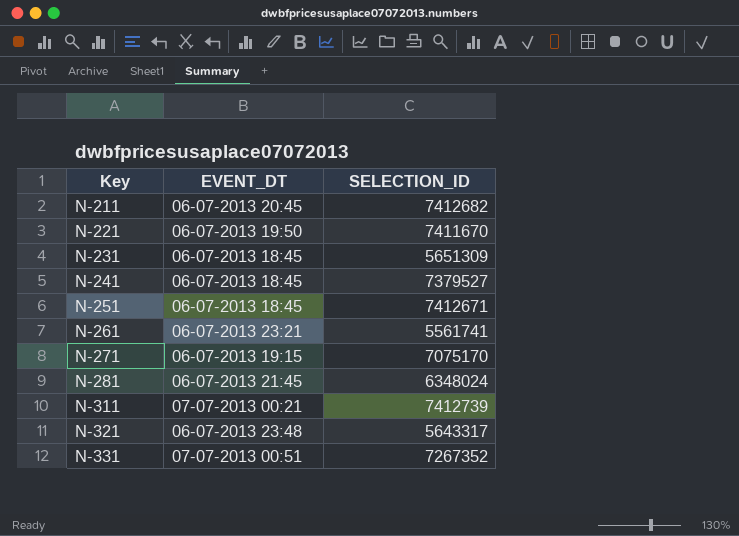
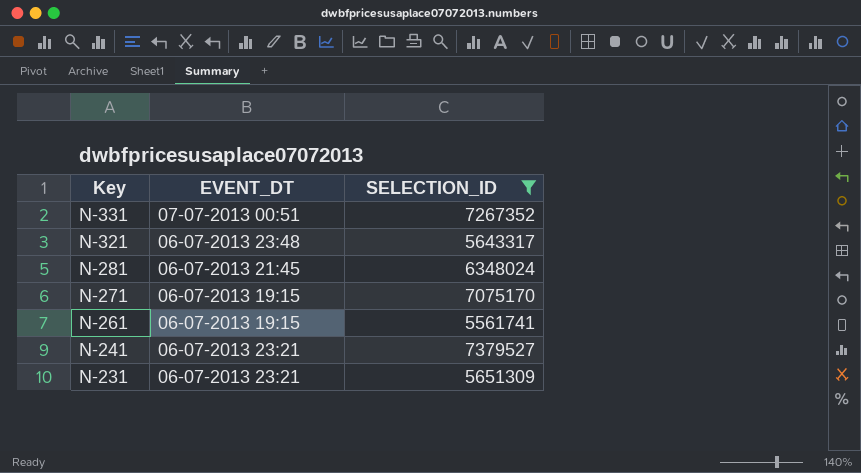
filter: none -> SELECTION_ID <= 7379527
row order: Key ascending -> Key descending
N-261 | EVENT_DT: 06-07-2013 23:21 -> 06-07-2013 19:15
N-241 | EVENT_DT: 06-07-2013 18:45 -> 06-07-2013 23:21
N-231 | EVENT_DT: 06-07-2013 18:45 -> 06-07-2013 23:21

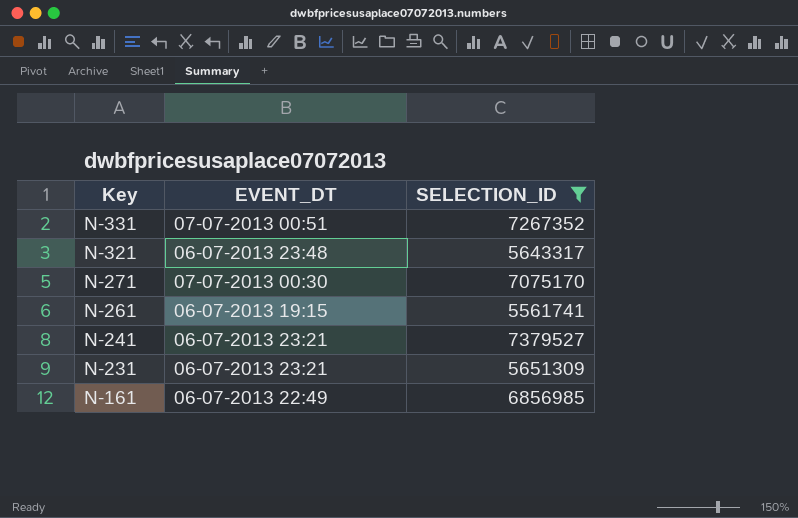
row N-281: 06-07-2013 21:45 | 6348024 -> none
N-271 | EVENT_DT: 06-07-2013 19:15 -> 07-07-2013 00:30
row N-161: none -> 06-07-2013 22:49 | 6856985

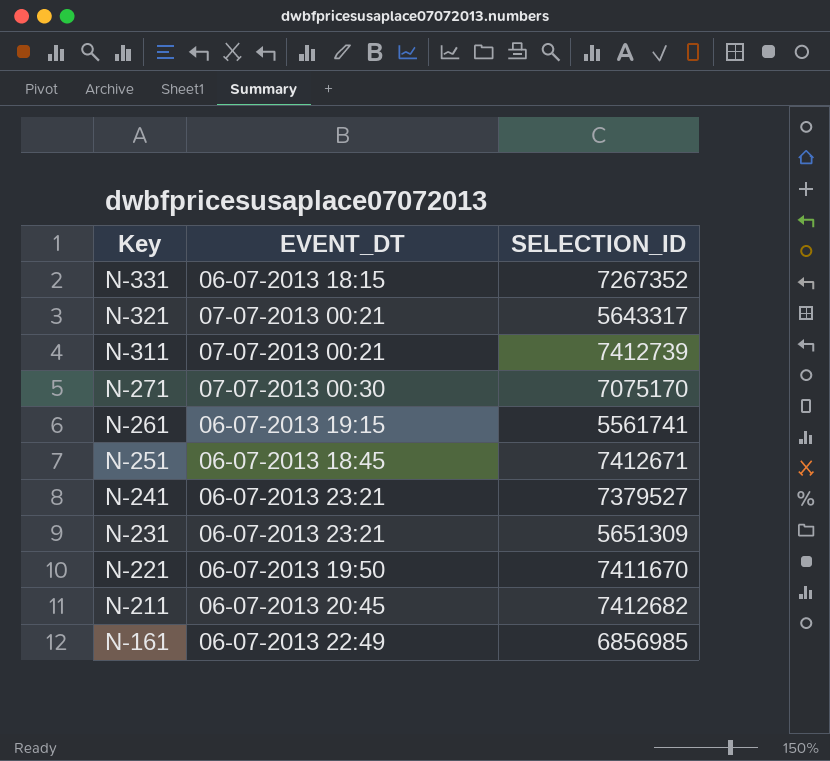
filter: SELECTION_ID <= 7379527 -> none
N-331 | EVENT_DT: 07-07-2013 00:51 -> 06-07-2013 18:15
N-321 | EVENT_DT: 06-07-2013 23:48 -> 07-07-2013 00:21

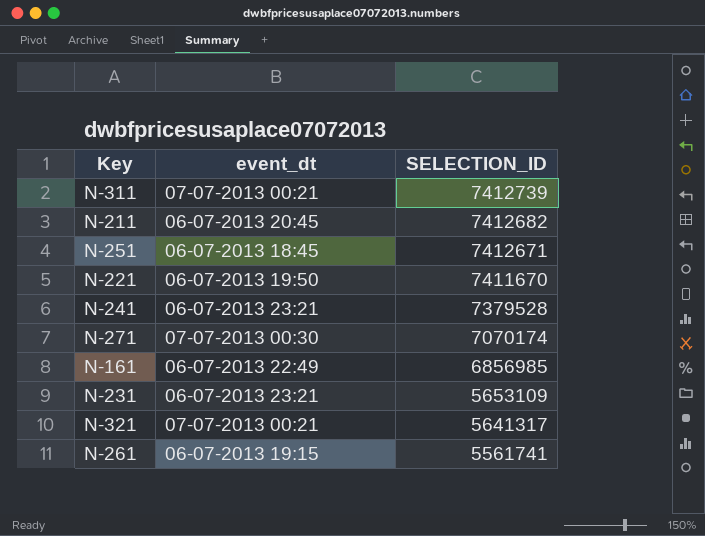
row order: Key descending -> SELECTION_ID descending
column name: EVENT_DT -> event_dt
row N-331: 06-07-2013 18:15 | 7267352 -> none
N-241 | SELECTION_ID: 7379527 -> 7379528
N-271 | SELECTION_ID: 7075170 -> 7070174
N-231 | SELECTION_ID: 5651309 -> 5653109
N-321 | SELECTION_ID: 5643317 -> 5641317

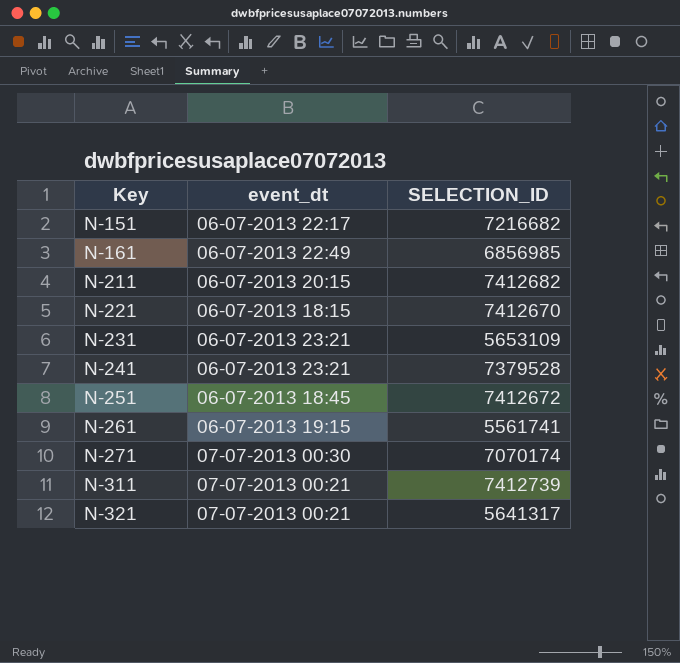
row order: SELECTION_ID descending -> Key ascending
row N-151: none -> 06-07-2013 22:17 | 7216682
N-211 | event_dt: 06-07-2013 20:45 -> 06-07-2013 20:15
N-221 | event_dt: 06-07-2013 19:50 -> 06-07-2013 18:15
N-221 | SELECTION_ID: 7411670 -> 7412670
N-251 | SELECTION_ID: 7412671 -> 7412672

